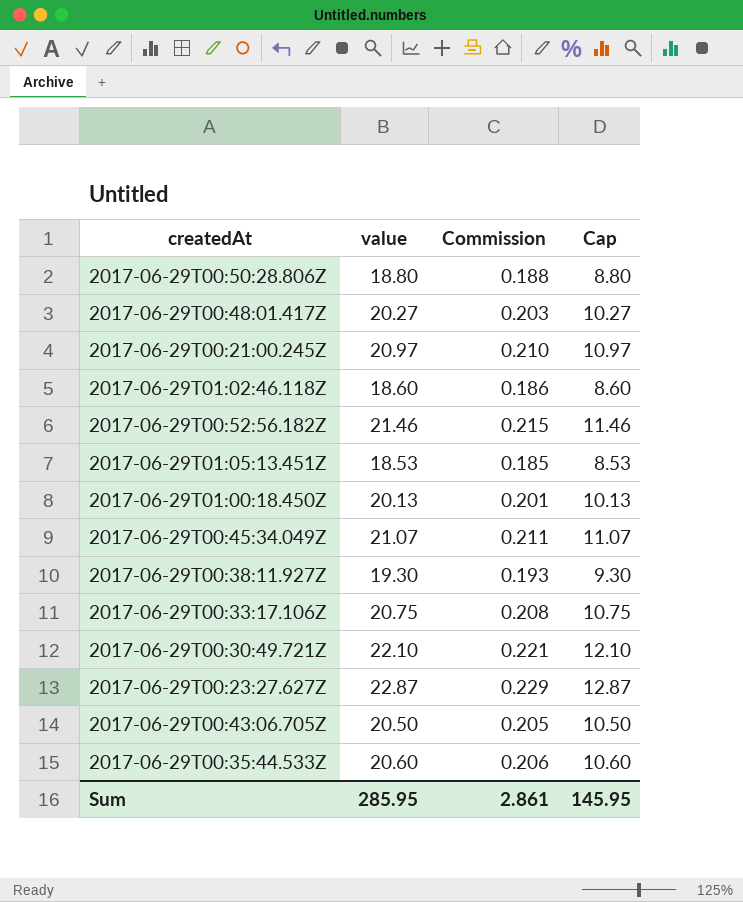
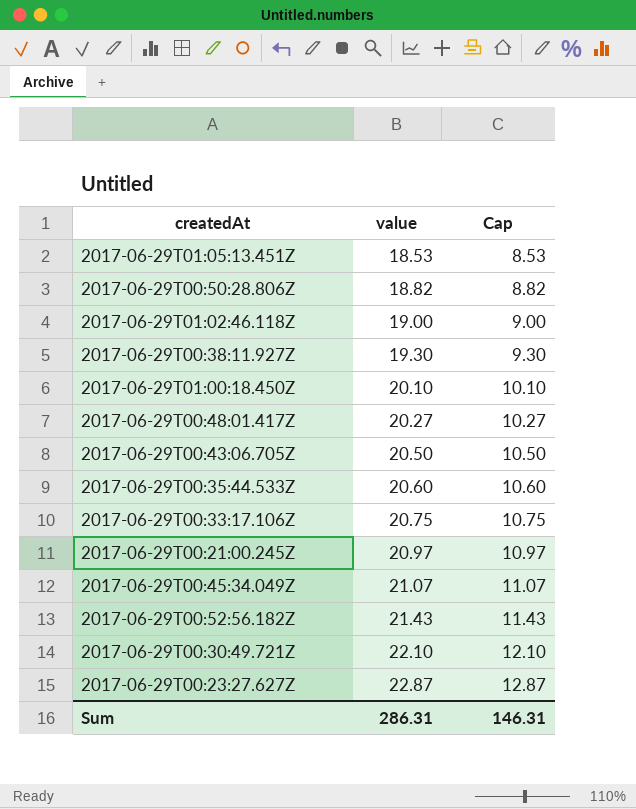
row order: none -> value ascending
column Commission | formula: [value] * 0.01 -> none
2017-06-29T00:50:28.806Z | value: 18.80 -> 18.82
2017-06-29T00:50:28.806Z | Cap: 8.80 -> 8.82
2017-06-29T01:02:46.118Z | value: 18.60 -> 19.00
2017-06-29T01:02:46.118Z | Cap: 8.60 -> 9.00
2017-06-29T01:00:18.450Z | value: 20.13 -> 20.10
2017-06-29T01:00:18.450Z | Cap: 10.13 -> 10.10
2017-06-29T00:52:56.182Z | value: 21.46 -> 21.43
2017-06-29T00:52:56.182Z | Cap: 11.46 -> 11.43
Sum | value: 285.95 -> 286.31
Sum | Cap: 145.95 -> 146.31

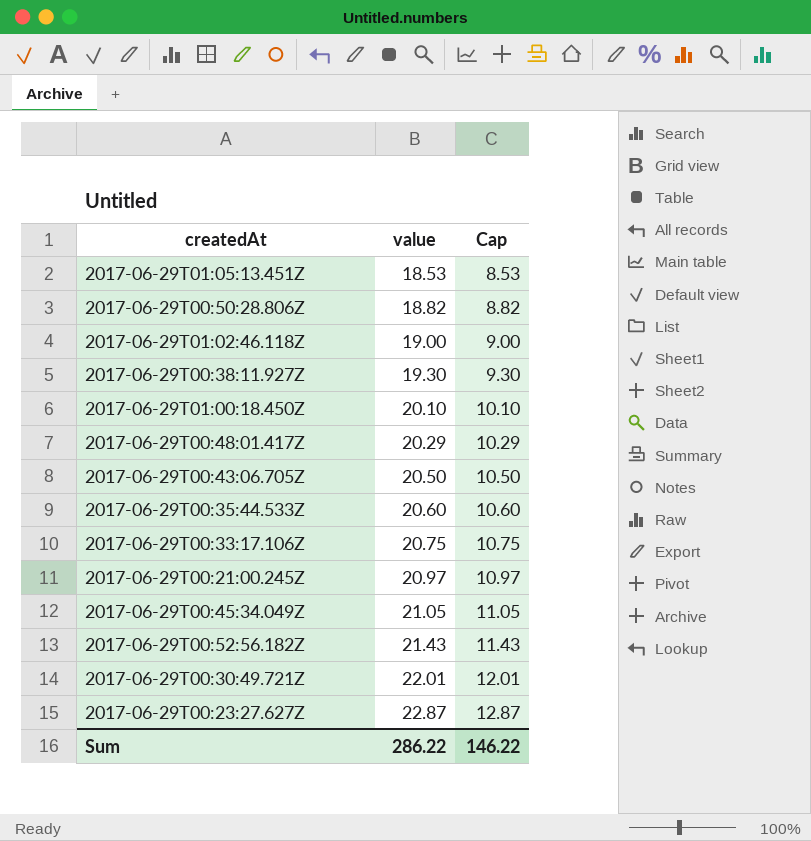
2017-06-29T00:48:01.417Z | value: 20.27 -> 20.29
2017-06-29T00:48:01.417Z | Cap: 10.27 -> 10.29
2017-06-29T00:45:34.049Z | value: 21.07 -> 21.05
2017-06-29T00:45:34.049Z | Cap: 11.07 -> 11.05
2017-06-29T00:30:49.721Z | value: 22.10 -> 22.01
2017-06-29T00:30:49.721Z | Cap: 12.10 -> 12.01
Sum | value: 286.31 -> 286.22
Sum | Cap: 146.31 -> 146.22

